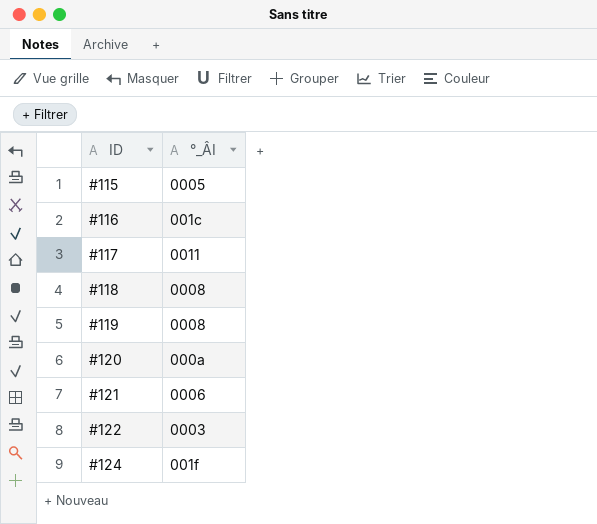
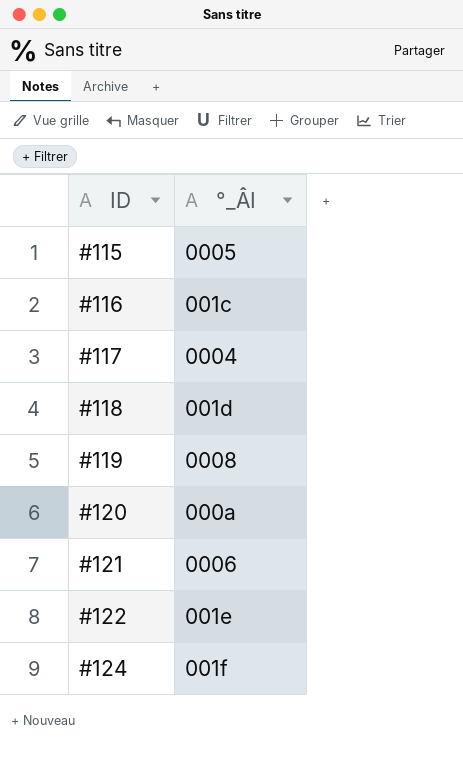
#117 | °_ÂI: 0011 -> 0004
#118 | °_ÂI: 0008 -> 001d
#122 | °_ÂI: 0003 -> 001e

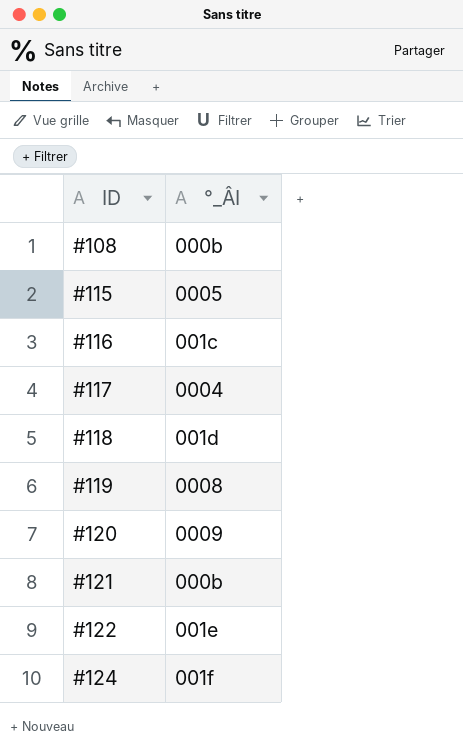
row #108: none -> 000b
#120 | °_ÂI: 000a -> 0009
#121 | °_ÂI: 0006 -> 000b

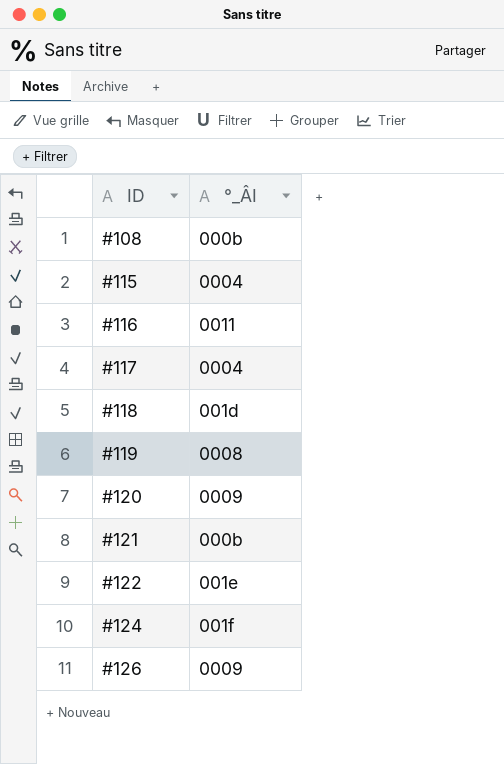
#115 | °_ÂI: 0005 -> 0004
#116 | °_ÂI: 001c -> 0011
row #126: none -> 0009

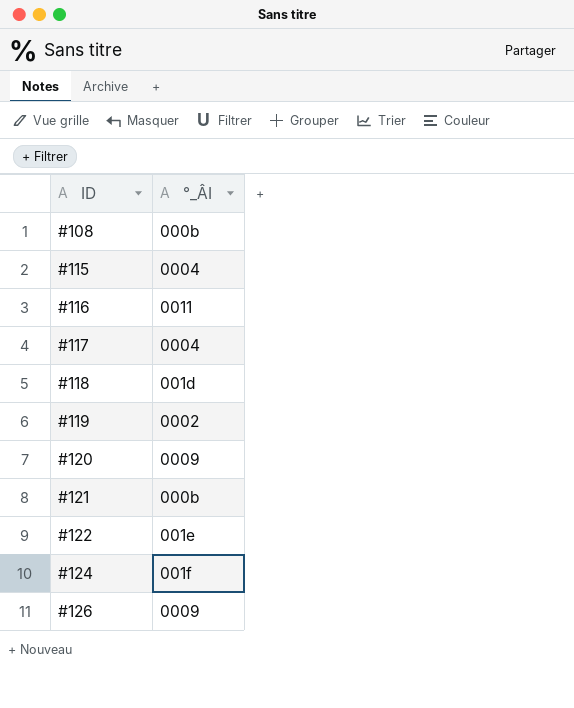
#119 | °_ÂI: 0008 -> 0002

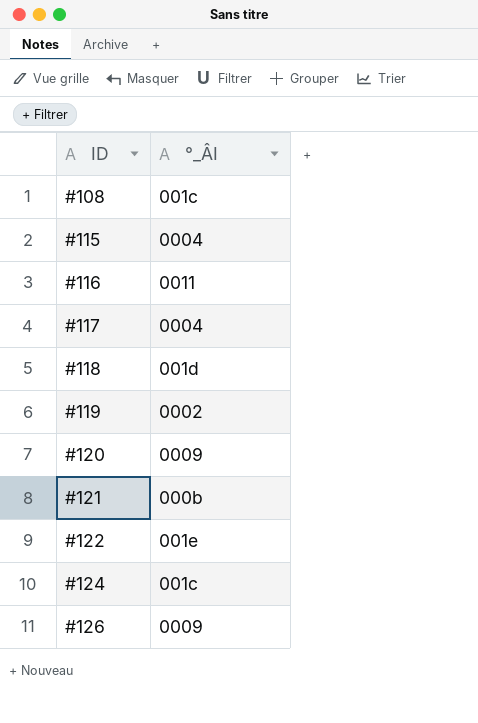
#108 | °_ÂI: 000b -> 001c
#124 | °_ÂI: 001f -> 001c

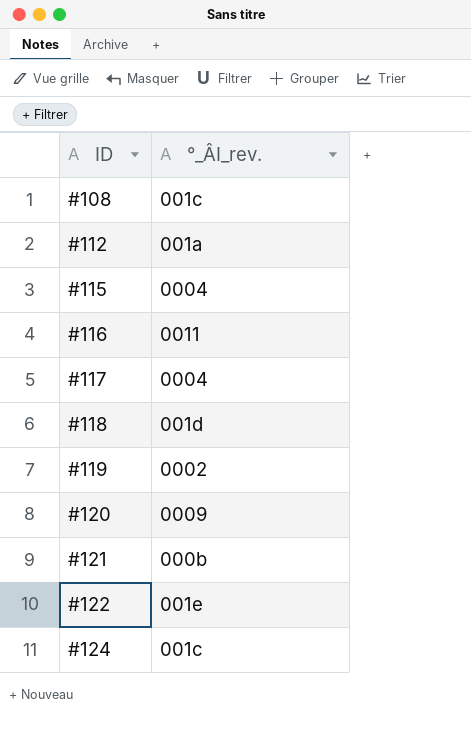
column name: °_ÂI -> °_ÂI_rev.
row #126: 0009 -> none
row #112: none -> 001a

